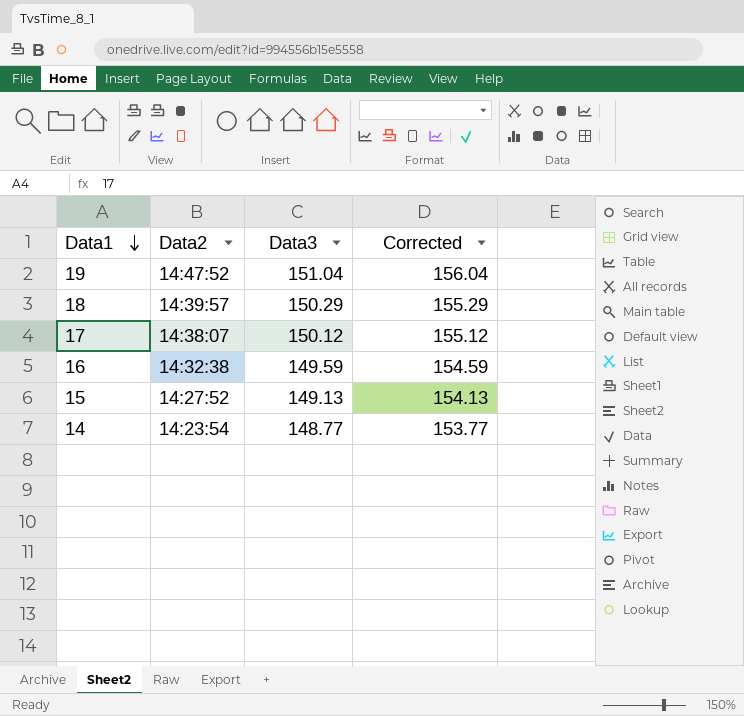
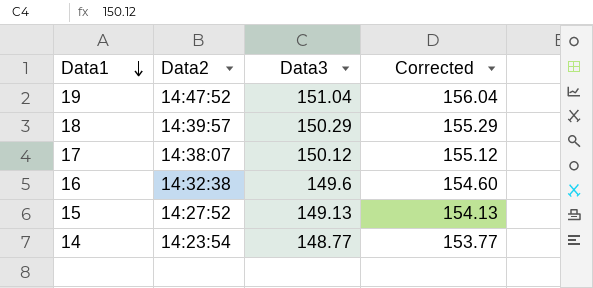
16 | Data3: 149.59 -> 149.6
16 | Corrected: 154.59 -> 154.60

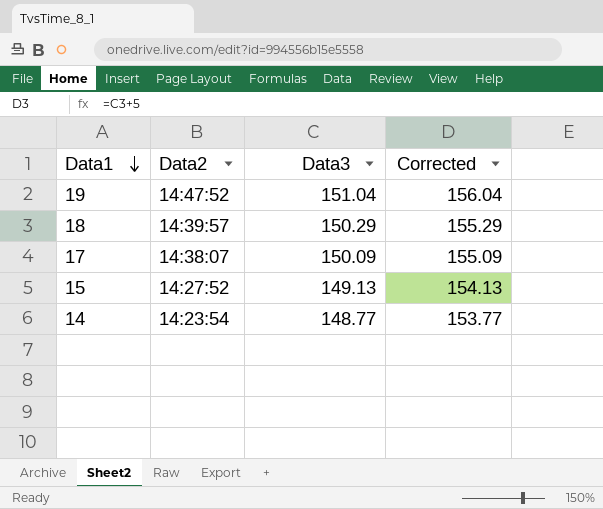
row 16: 14:32:38 | 149.6 | 154.60 -> none
17 | Data3: 150.12 -> 150.09
17 | Corrected: 155.12 -> 155.09

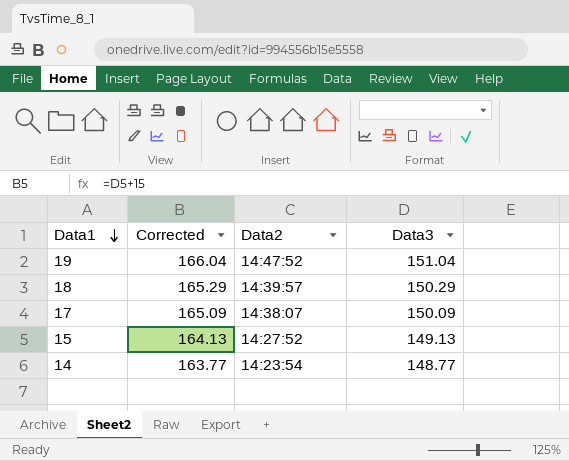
column Corrected | formula: [Data3] + 5 -> [Data3] + 15
column Corrected | position: 4 -> 2

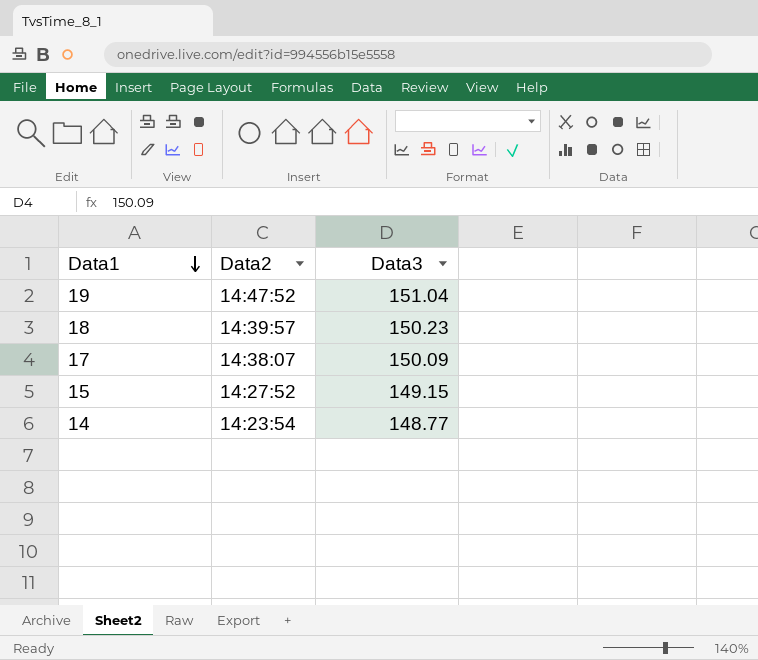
column Corrected | formula: [Data3] + 15 -> none
18 | Data3: 150.29 -> 150.23
15 | Data3: 149.13 -> 149.15

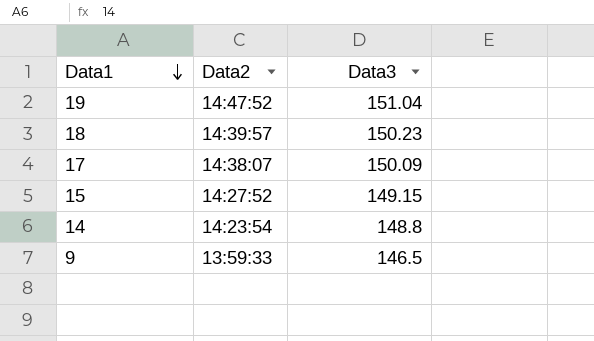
14 | Data3: 148.77 -> 148.8
row 9: none -> 13:59:33 | 146.5

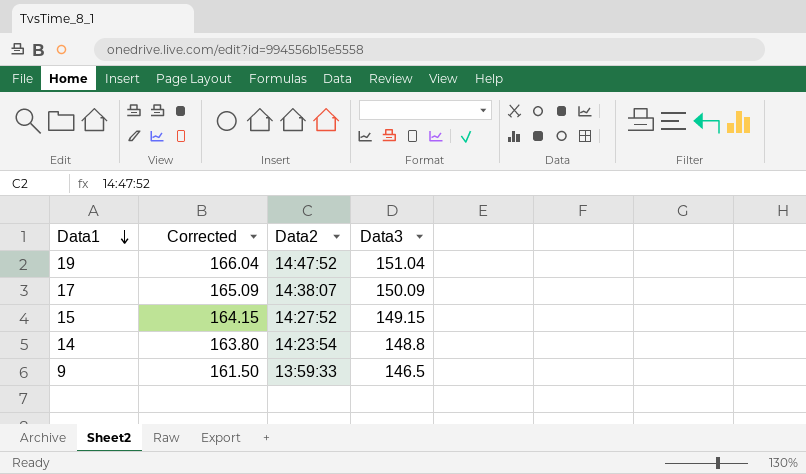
column Corrected | formula: none -> [Data3] + 15
row 18: 14:39:57 | 150.23 -> none

